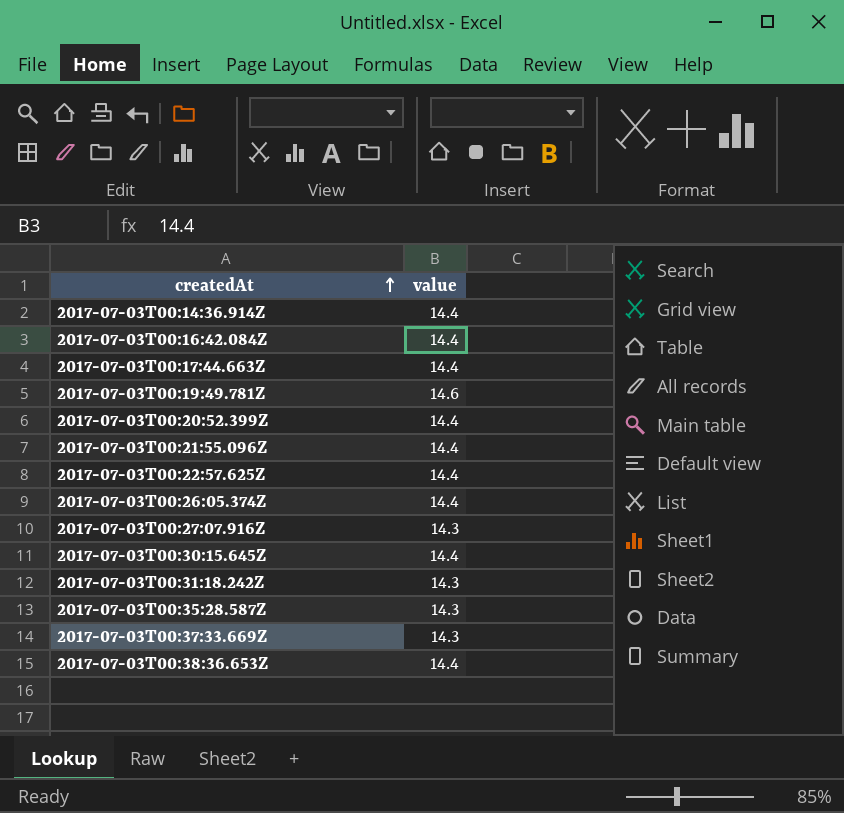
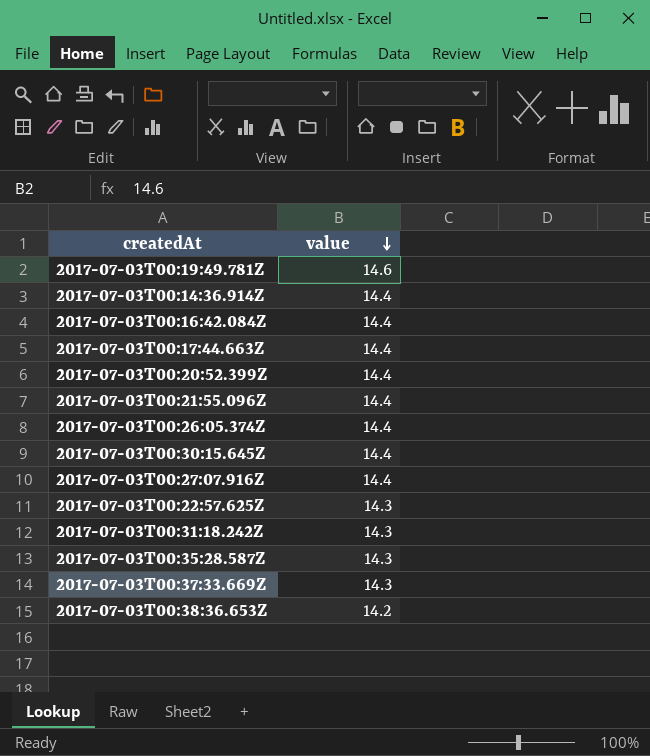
row order: createdAt ascending -> value descending
2017-07-03T00:27:07.916Z | value: 14.3 -> 14.4
2017-07-03T00:22:57.625Z | value: 14.4 -> 14.3
2017-07-03T00:38:36.653Z | value: 14.4 -> 14.2

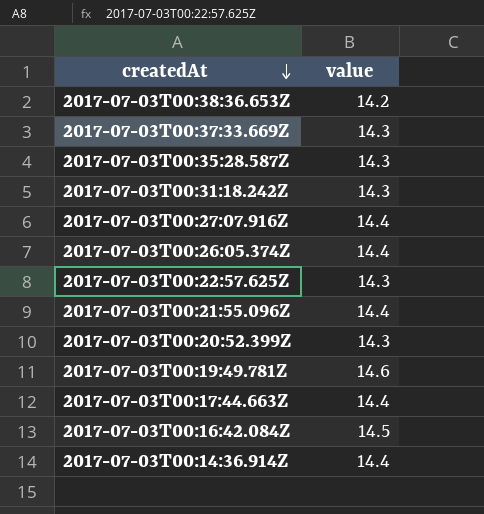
row order: value descending -> createdAt descending
row 2017-07-03T00:30:15.645Z: 14.4 -> none
2017-07-03T00:20:52.399Z | value: 14.4 -> 14.3
2017-07-03T00:16:42.084Z | value: 14.4 -> 14.5

